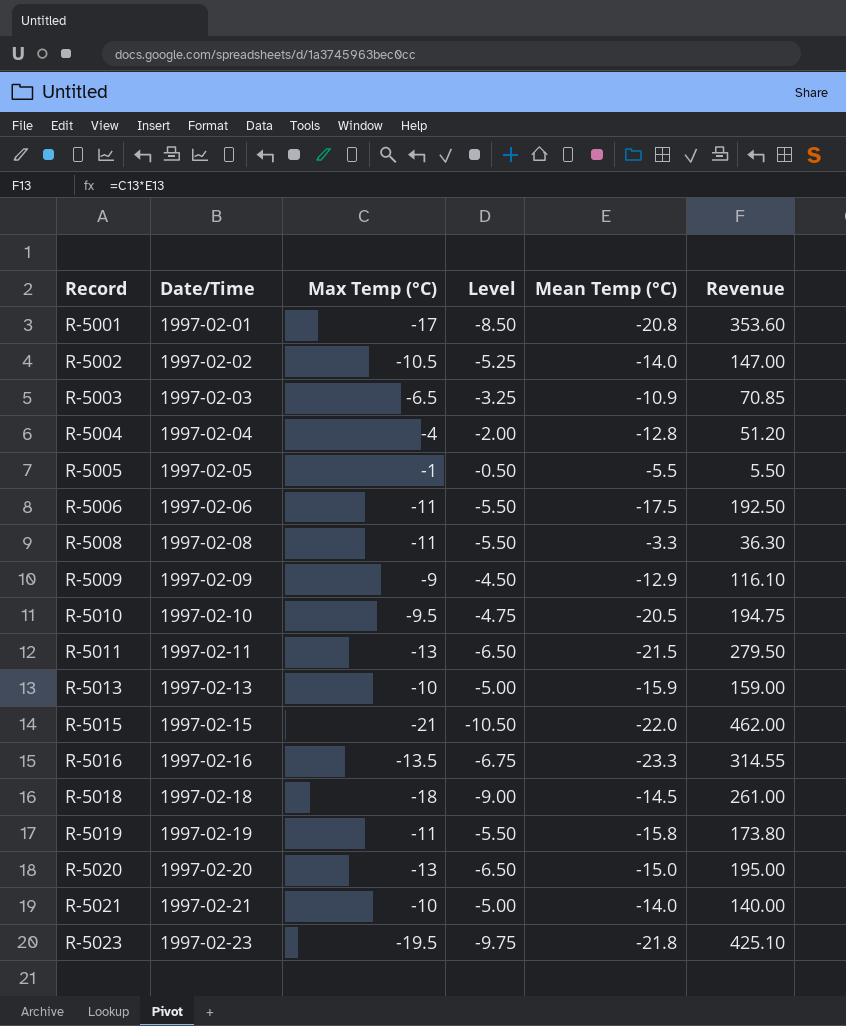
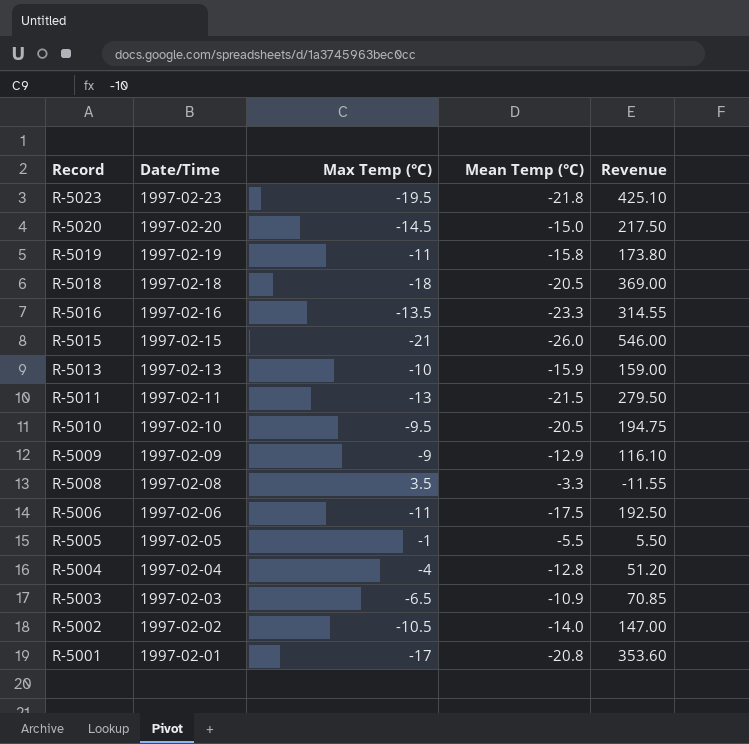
row order: Record ascending -> Record descending
column Level | formula: [Max Temp (°C)] * 0.5 -> none
row R-5021: 1997-02-21 | -10 | -5.00 | -14.0 | 140.00 -> none
R-5020 | Max Temp (°C): -13 -> -14.5
R-5020 | Revenue: 195.00 -> 217.50
R-5018 | Mean Temp (°C): -14.5 -> -20.5
R-5018 | Revenue: 261.00 -> 369.00
R-5015 | Mean Temp (°C): -22.0 -> -26.0
R-5015 | Revenue: 462.00 -> 546.00
R-5008 | Max Temp (°C): -11 -> 3.5
R-5008 | Revenue: 36.30 -> -11.55

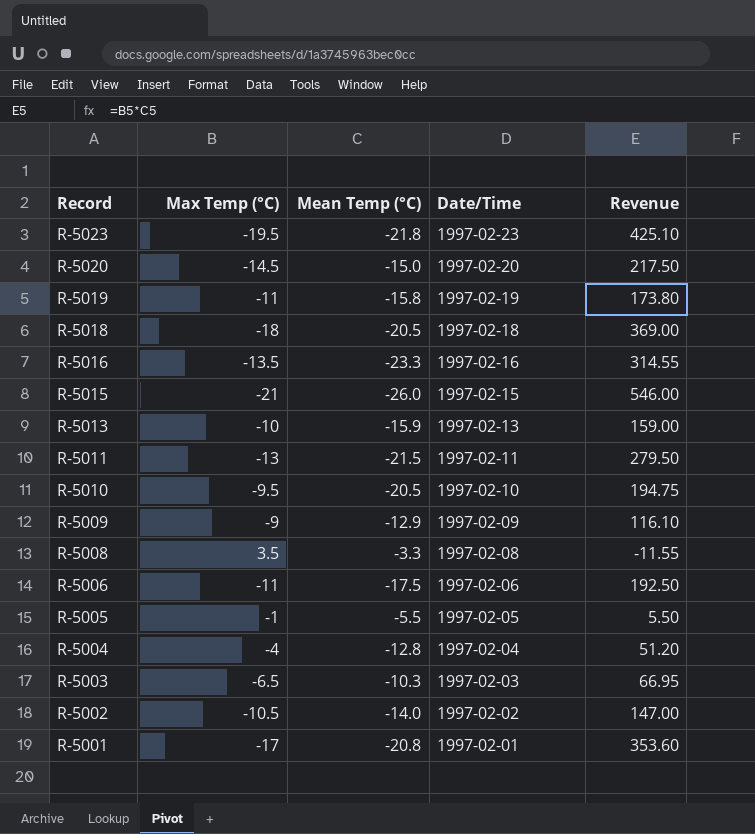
column Date/Time | position: 2 -> 4
R-5003 | Mean Temp (°C): -10.9 -> -10.3
R-5003 | Revenue: 70.85 -> 66.95

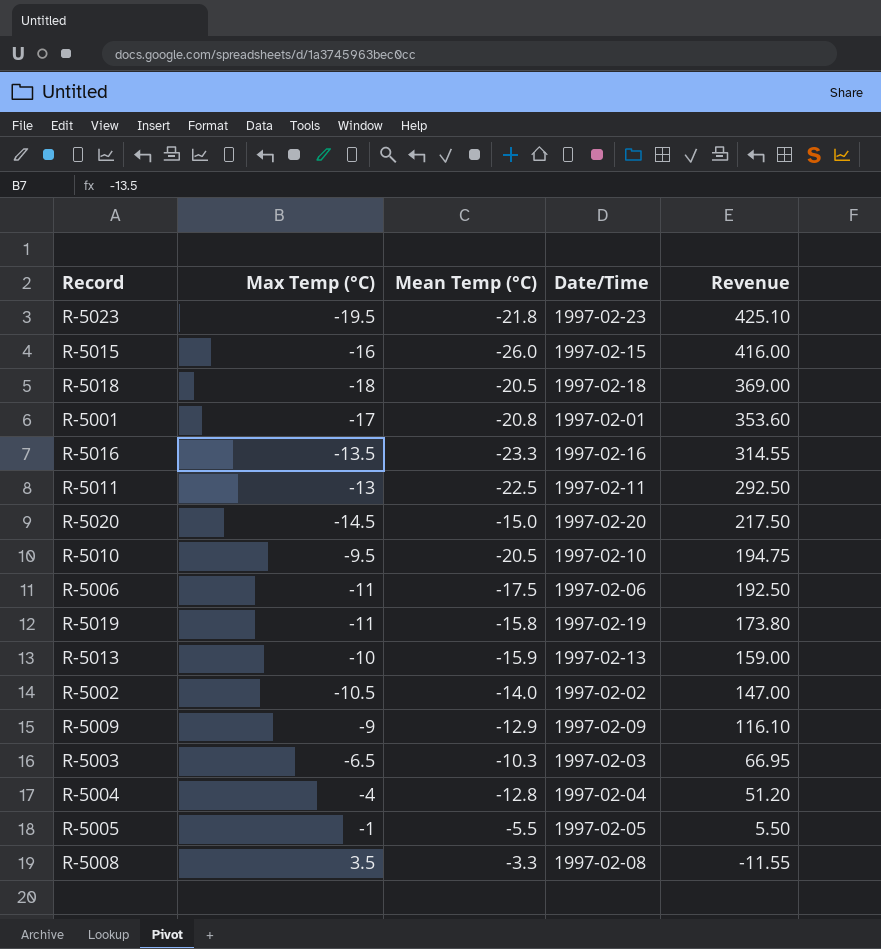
row order: Record descending -> Revenue descending
R-5015 | Max Temp (°C): -21 -> -16
R-5015 | Revenue: 546.00 -> 416.00
R-5011 | Mean Temp (°C): -21.5 -> -22.5
R-5011 | Revenue: 279.50 -> 292.50

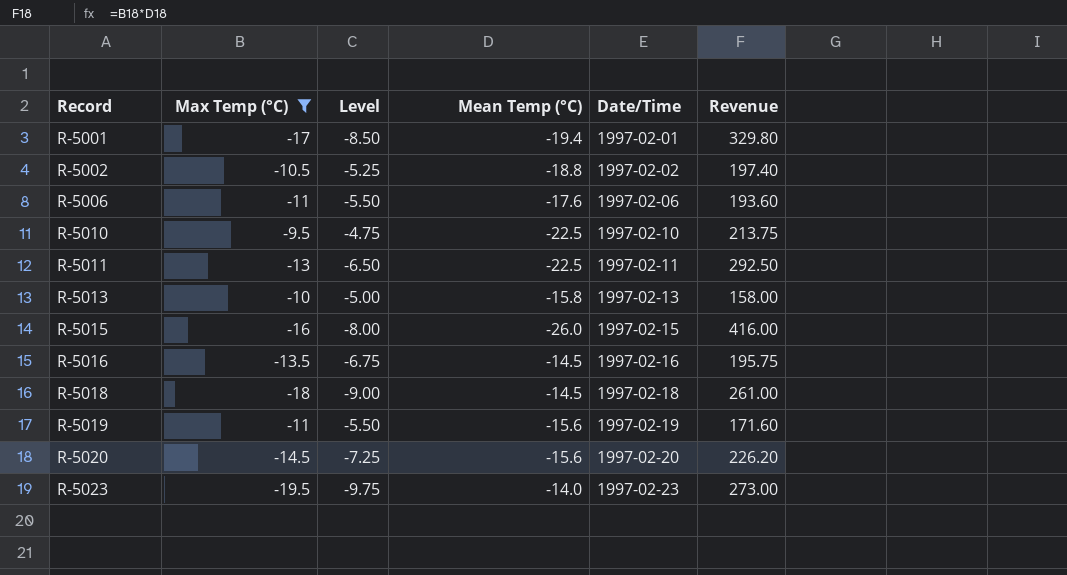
filter: none -> Max Temp (°C) <= -9.5
row order: Revenue descending -> Record ascending
column Level | formula: none -> [Max Temp (°C)] * 0.5
R-5001 | Mean Temp (°C): -20.8 -> -19.4
R-5001 | Revenue: 353.60 -> 329.80
R-5002 | Mean Temp (°C): -14.0 -> -18.8
R-5002 | Revenue: 147.00 -> 197.40
R-5006 | Mean Temp (°C): -17.5 -> -17.6
R-5006 | Revenue: 192.50 -> 193.60
R-5010 | Mean Temp (°C): -20.5 -> -22.5
R-5010 | Revenue: 194.75 -> 213.75
R-5013 | Mean Temp (°C): -15.9 -> -15.8
R-5013 | Revenue: 159.00 -> 158.00
R-5016 | Mean Temp (°C): -23.3 -> -14.5
R-5016 | Revenue: 314.55 -> 195.75
R-5018 | Mean Temp (°C): -20.5 -> -14.5
R-5018 | Revenue: 369.00 -> 261.00
R-5019 | Mean Temp (°C): -15.8 -> -15.6
R-5019 | Revenue: 173.80 -> 171.60
R-5020 | Mean Temp (°C): -15.0 -> -15.6
R-5020 | Revenue: 217.50 -> 226.20
R-5023 | Mean Temp (°C): -21.8 -> -14.0
R-5023 | Revenue: 425.10 -> 273.00

